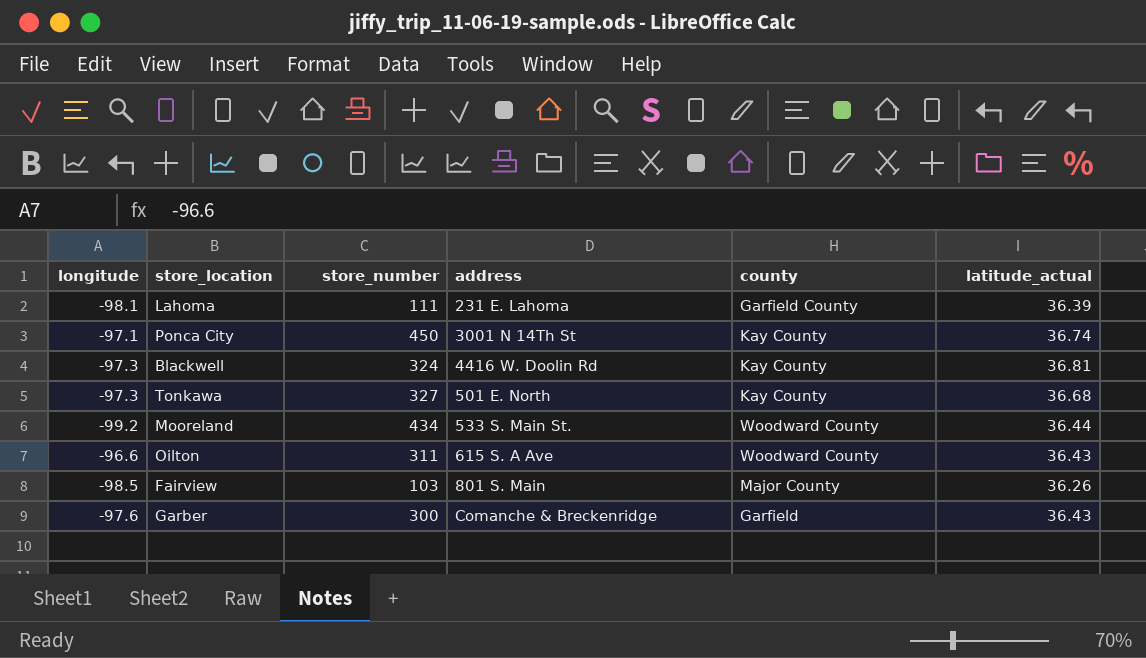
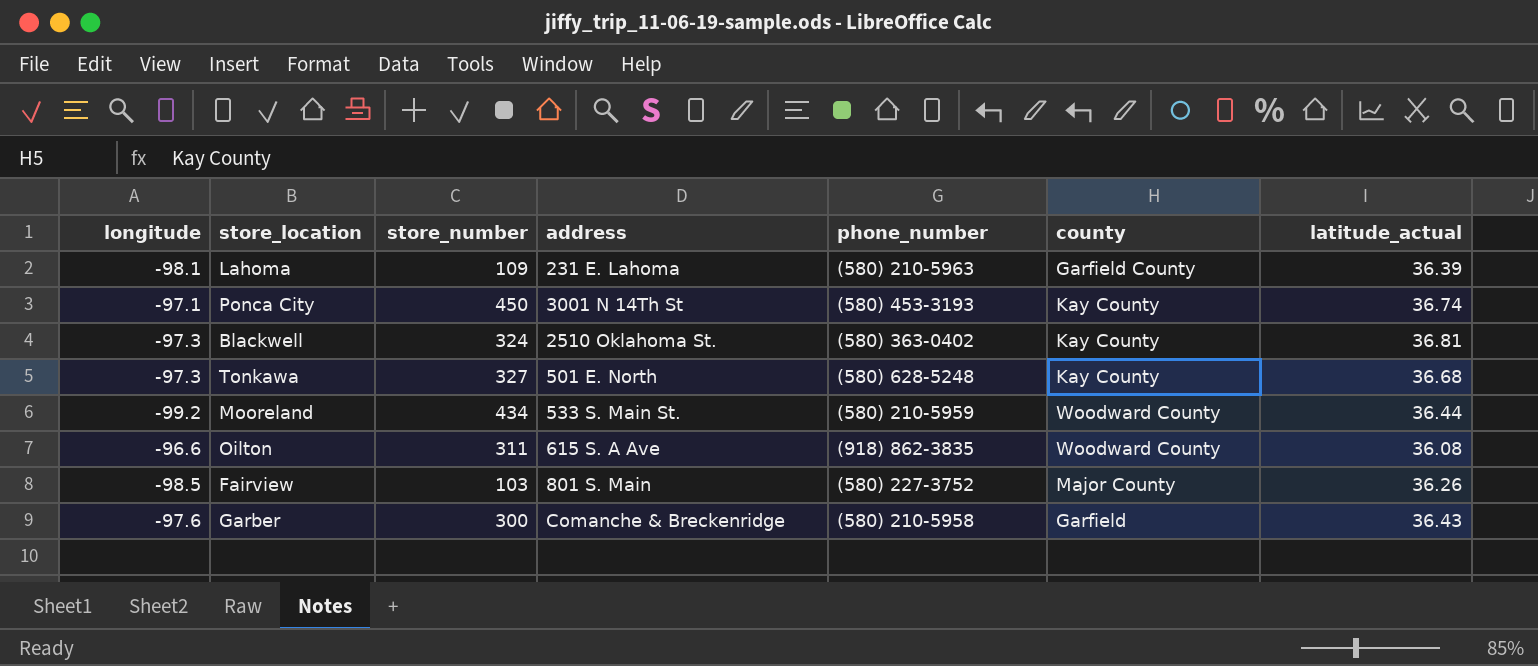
column phone_number | position: none -> 5
Lahoma | store_number: 111 -> 109
Blackwell | address: 4416 W. Doolin Rd -> 2510 Oklahoma St.
Oilton | latitude_actual: 36.43 -> 36.08

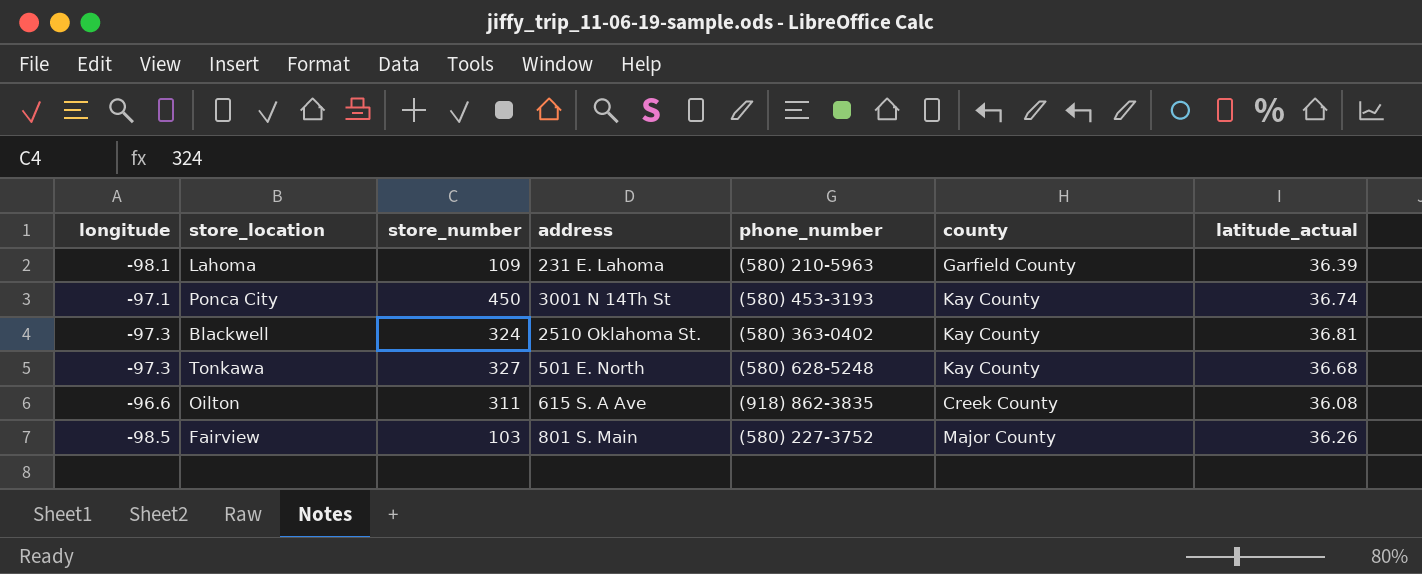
row Mooreland: -99.2 | 434 | 533 S. Main St. | (580) 210-5959 | Woodward County | 36.44 -> none
row Garber: -97.6 | 300 | Comanche & Breckenridge | (580) 210-5958 | Garfield | 36.43 -> none
Oilton | county: Woodward County -> Creek County

